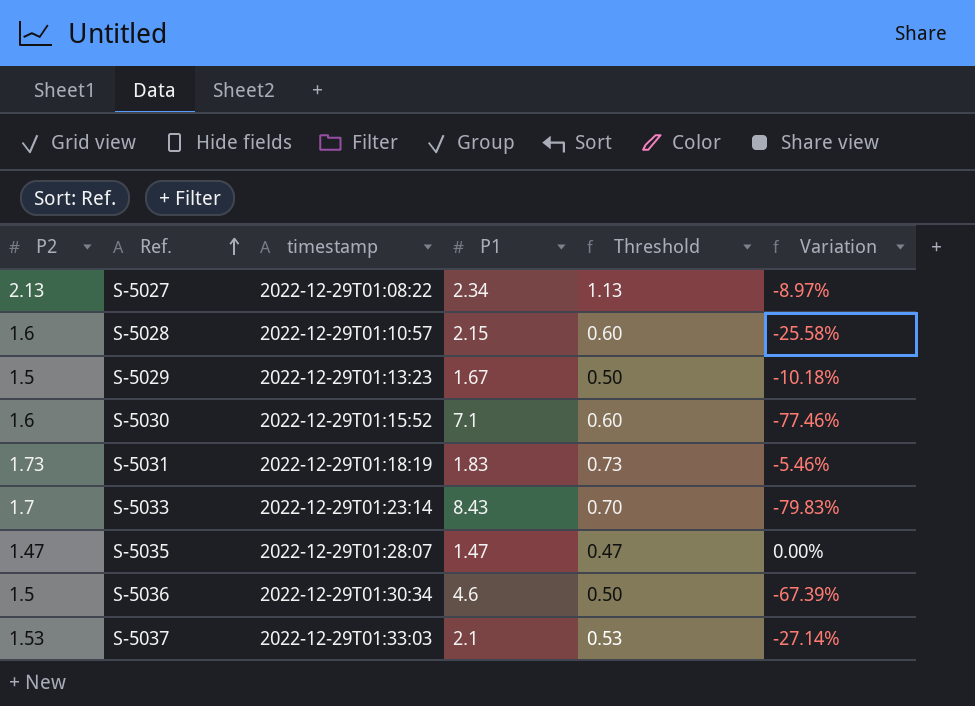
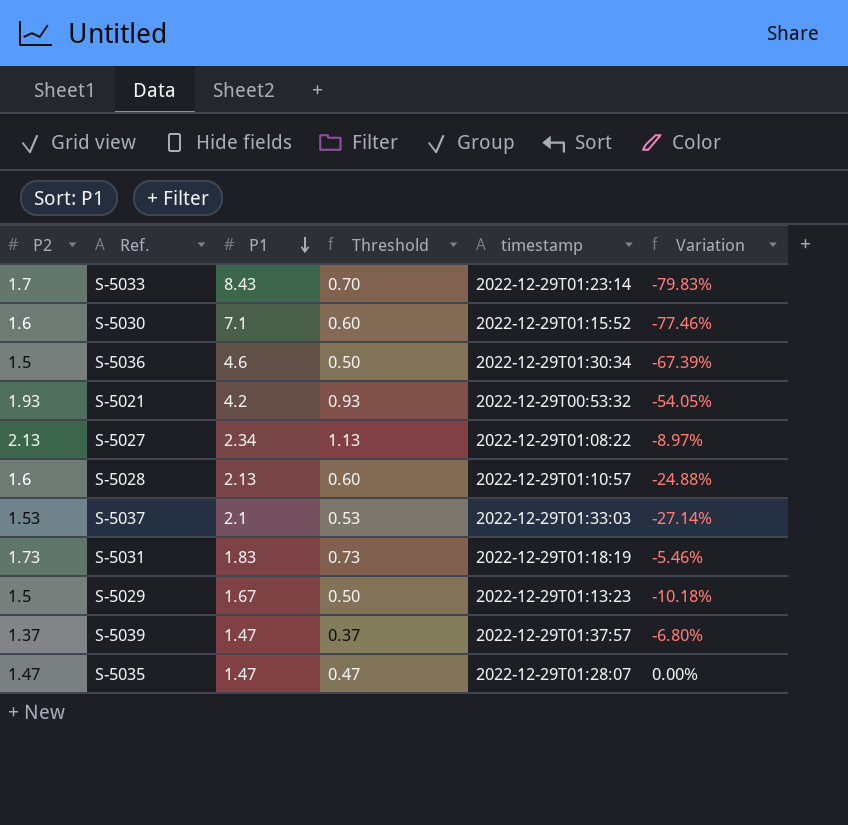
row order: Ref. ascending -> P1 descending
column timestamp | position: 3 -> 5
row S-5021: none -> 1.93 | 4.2 | 0.93 | 2022-12-29T00:53:32 | -54.05%
S-5028 | P1: 2.15 -> 2.13
S-5028 | Variation: -25.58% -> -24.88%
row S-5039: none -> 1.37 | 1.47 | 0.37 | 2022-12-29T01:37:57 | -6.80%

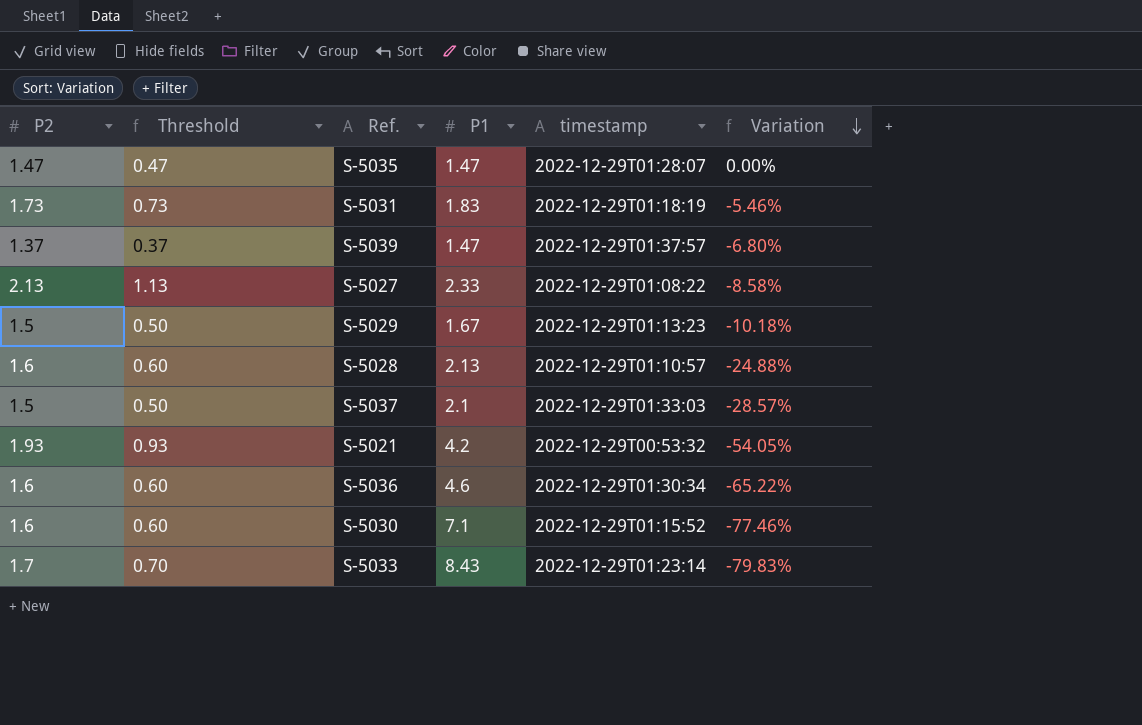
row order: P1 descending -> Variation descending
column Threshold | position: 4 -> 2
S-5027 | P1: 2.34 -> 2.33
S-5027 | Variation: -8.97% -> -8.58%
S-5037 | P2: 1.53 -> 1.5
S-5037 | Threshold: 0.53 -> 0.50
S-5037 | Variation: -27.14% -> -28.57%
S-5036 | P2: 1.5 -> 1.6
S-5036 | Threshold: 0.50 -> 0.60
S-5036 | Variation: -67.39% -> -65.22%

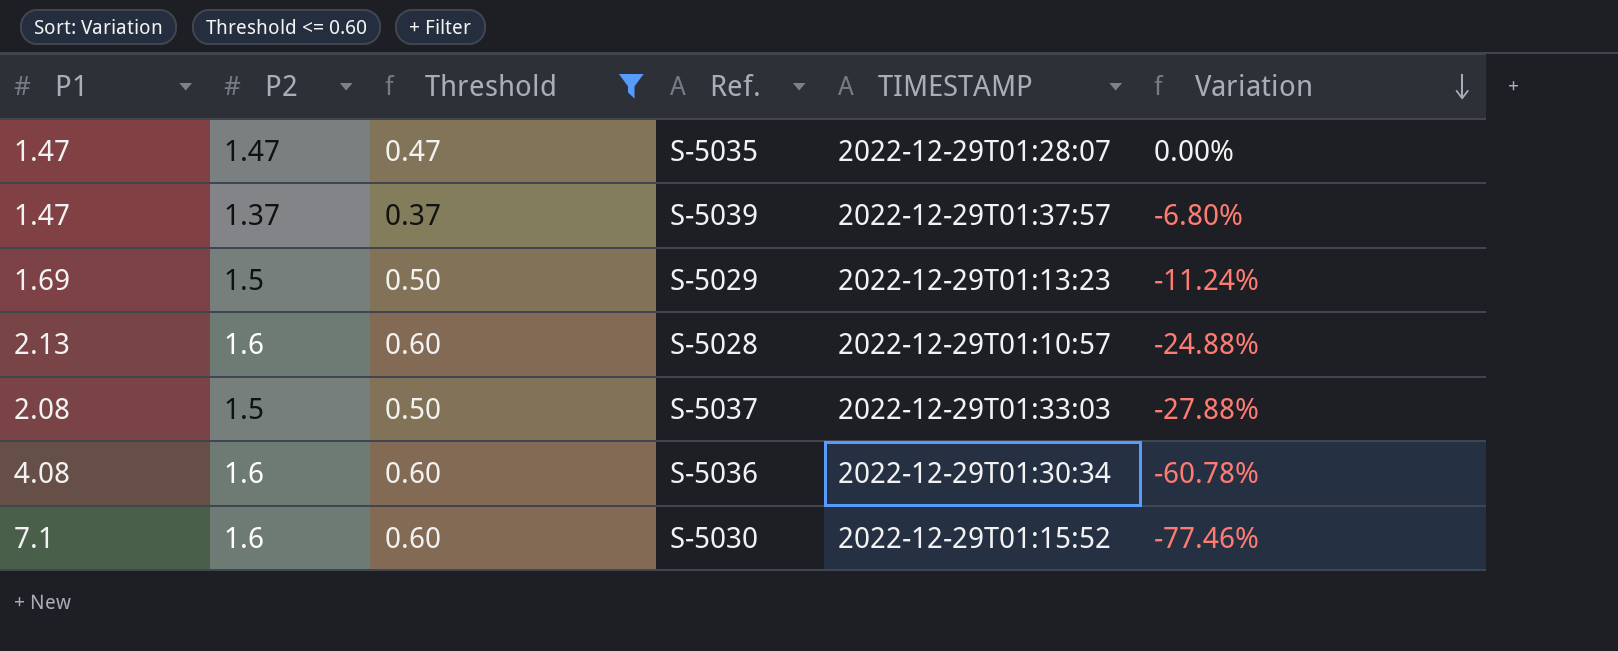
filter: none -> Threshold <= 0.60
column P1 | position: 4 -> 1
column name: timestamp -> TIMESTAMP
S-5029 | P1: 1.67 -> 1.69
S-5029 | Variation: -10.18% -> -11.24%
S-5037 | P1: 2.1 -> 2.08
S-5037 | Variation: -28.57% -> -27.88%
S-5036 | P1: 4.6 -> 4.08
S-5036 | Variation: -65.22% -> -60.78%

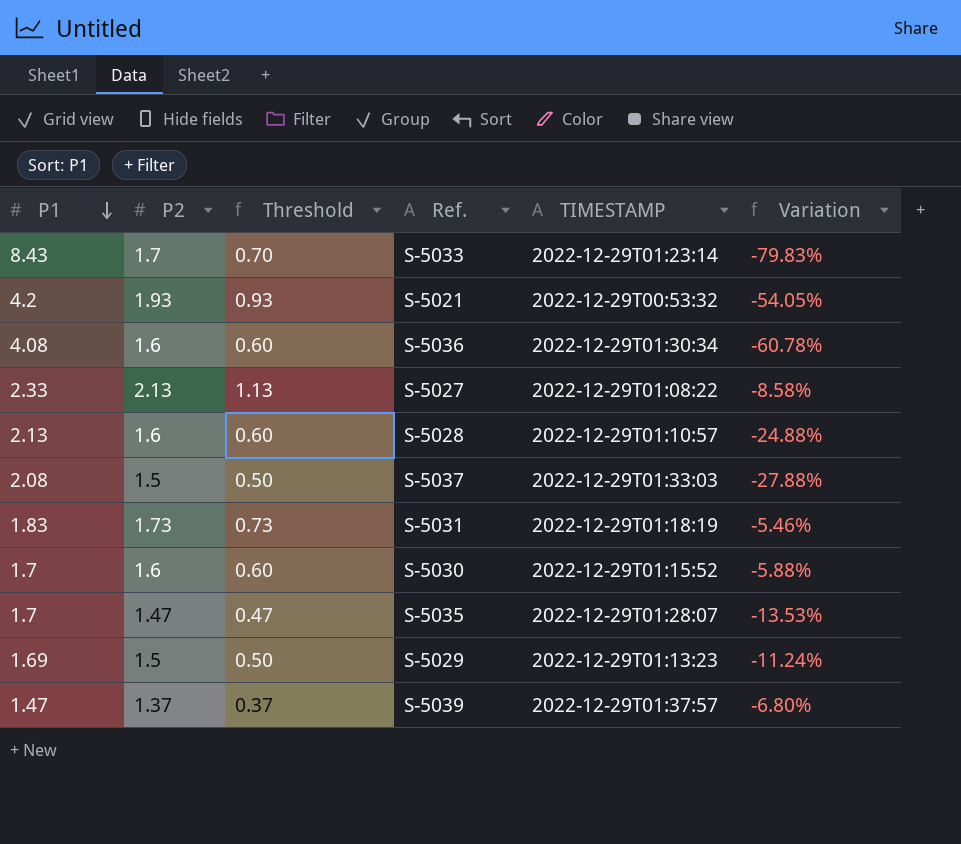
filter: Threshold <= 0.60 -> none
row order: Variation descending -> P1 descending
S-5030 | P1: 7.1 -> 1.7
S-5030 | Variation: -77.46% -> -5.88%
S-5035 | P1: 1.47 -> 1.7
S-5035 | Variation: 0.00% -> -13.53%

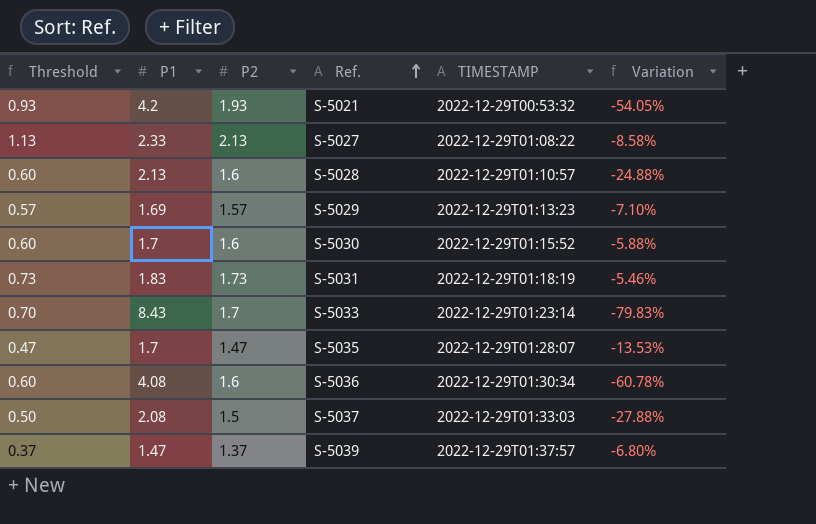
row order: P1 descending -> Ref. ascending
column Threshold | position: 3 -> 1
S-5029 | Threshold: 0.50 -> 0.57
S-5029 | P2: 1.5 -> 1.57
S-5029 | Variation: -11.24% -> -7.10%

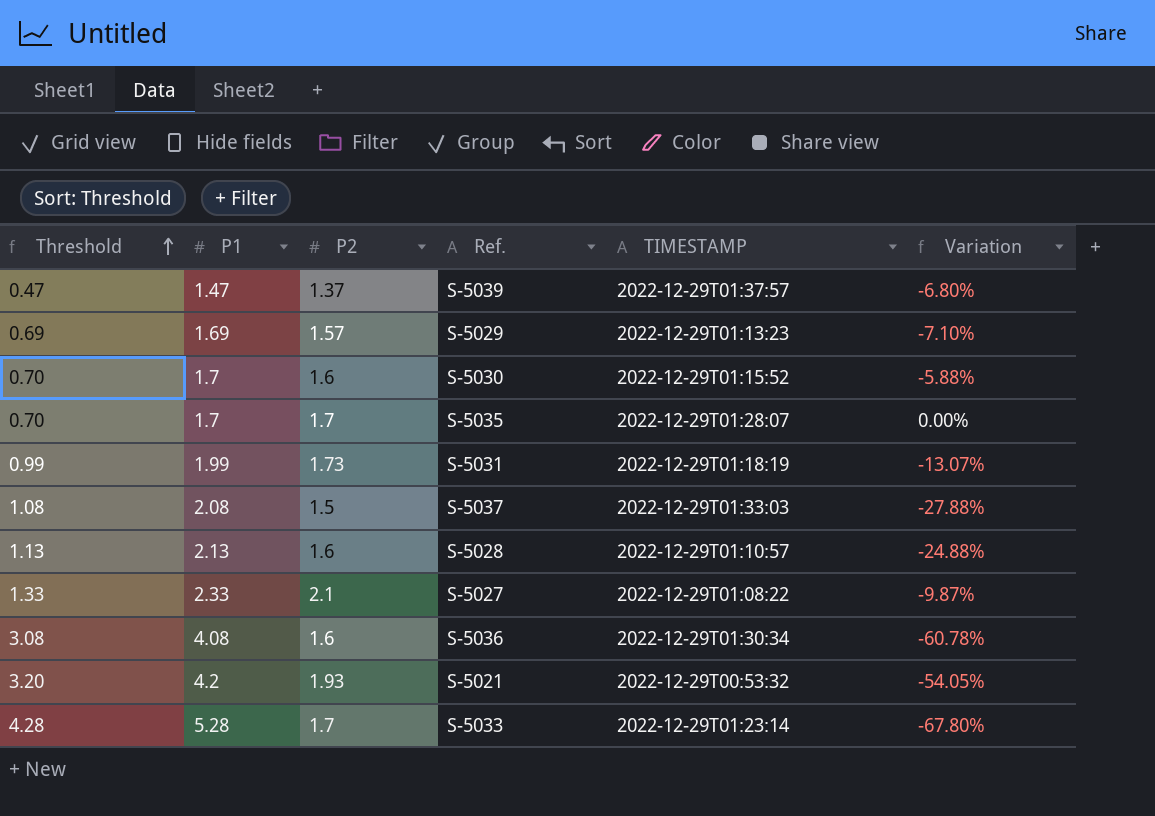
row order: Ref. ascending -> Threshold ascending
column Threshold | formula: [P2] - 1 -> [P1] - 1
S-5035 | P2: 1.47 -> 1.7
S-5035 | Variation: -13.53% -> 0.00%
S-5031 | P1: 1.83 -> 1.99
S-5031 | Variation: -5.46% -> -13.07%
S-5027 | P2: 2.13 -> 2.1
S-5027 | Variation: -8.58% -> -9.87%
S-5033 | P1: 8.43 -> 5.28
S-5033 | Variation: -79.83% -> -67.80%

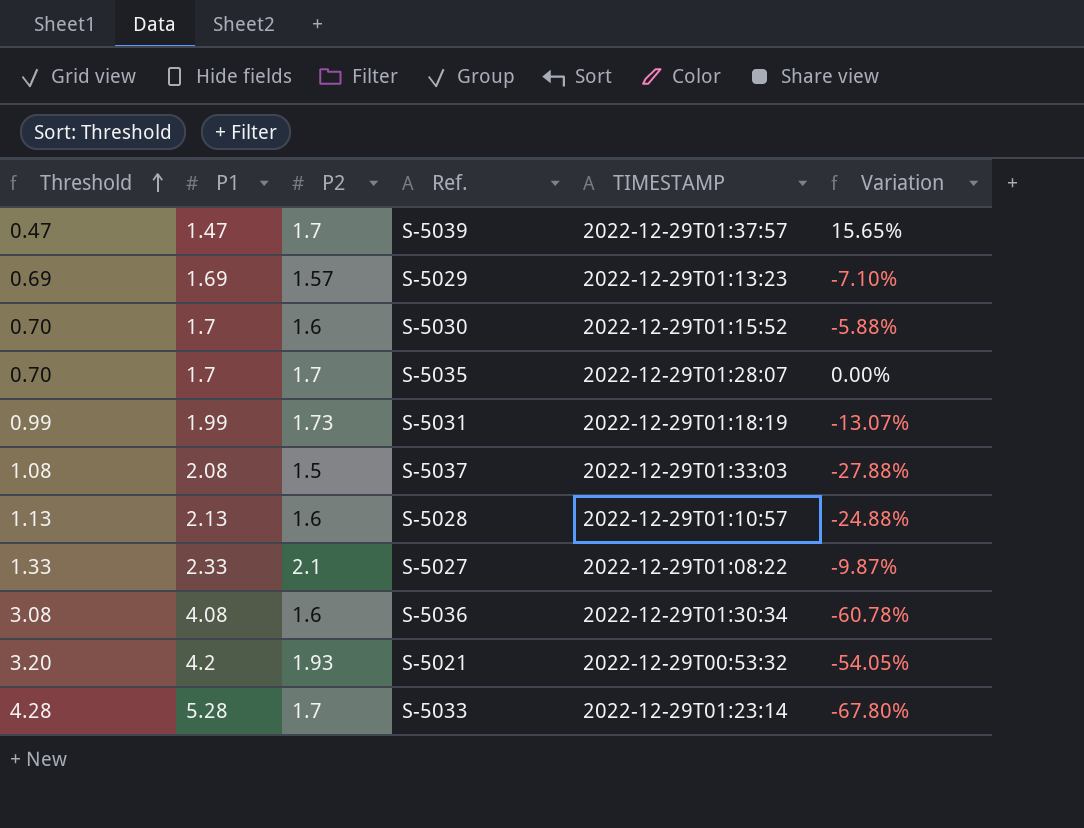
S-5039 | P2: 1.37 -> 1.7
S-5039 | Variation: -6.80% -> 15.65%

